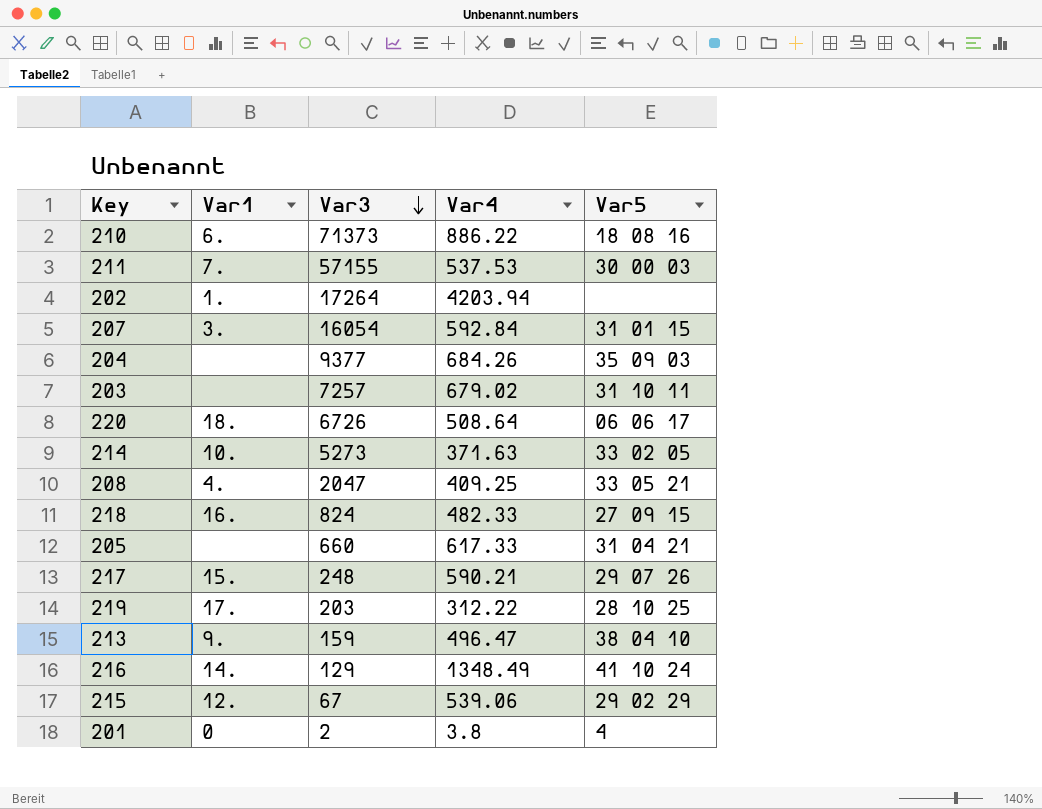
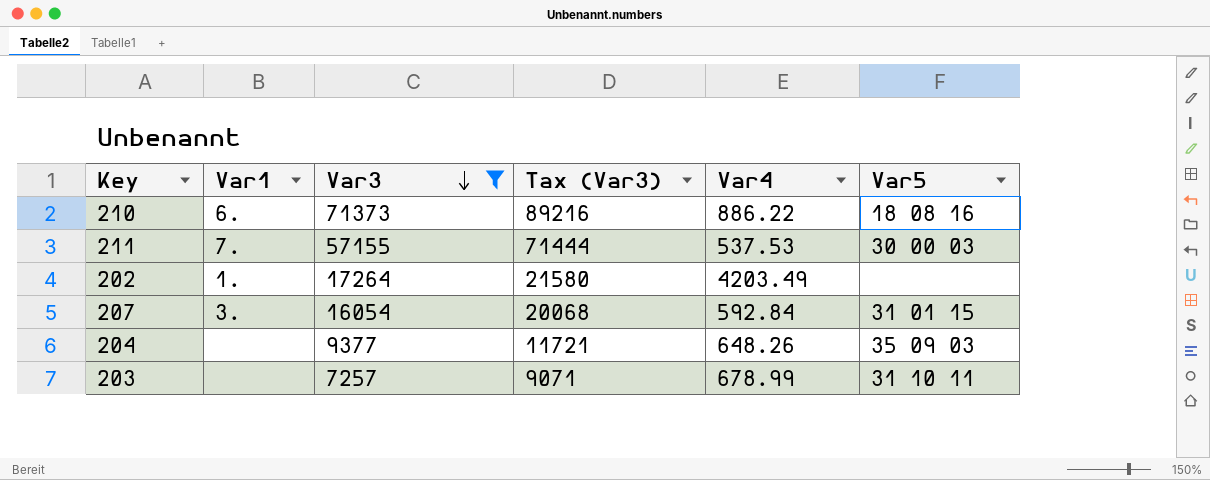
filter: none -> Var3 >= 7257
column Tax (Var3) | formula: none -> [Var3] * 1.25
202 | Var4: 4203.94 -> 4203.49
204 | Var4: 684.26 -> 648.26
203 | Var4: 679.02 -> 678.99

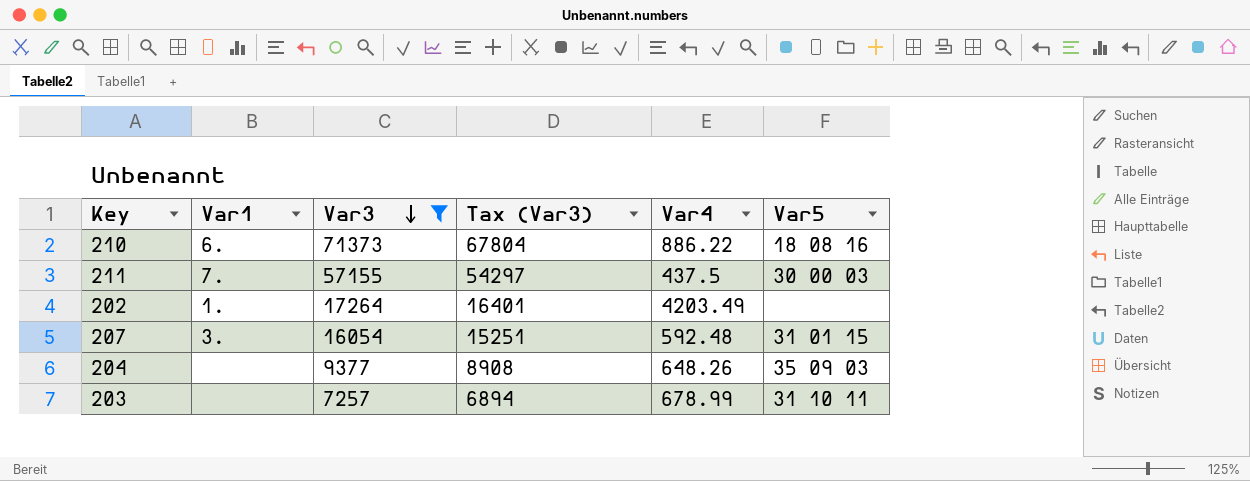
column Tax (Var3) | formula: [Var3] * 1.25 -> [Var3] * 0.95
211 | Var4: 537.53 -> 437.5
207 | Var4: 592.84 -> 592.48

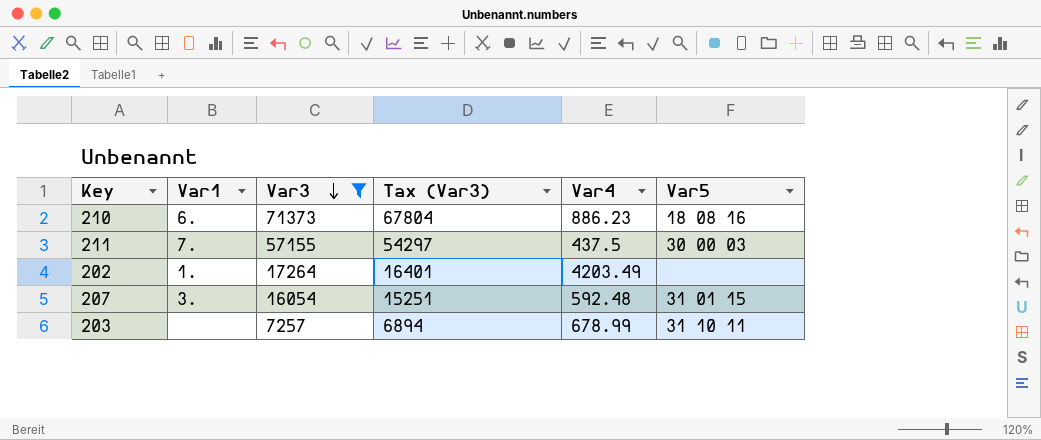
row 204: none | 9377 | 8908 | 648.26 | 35 09 03 -> none
210 | Var4: 886.22 -> 886.23

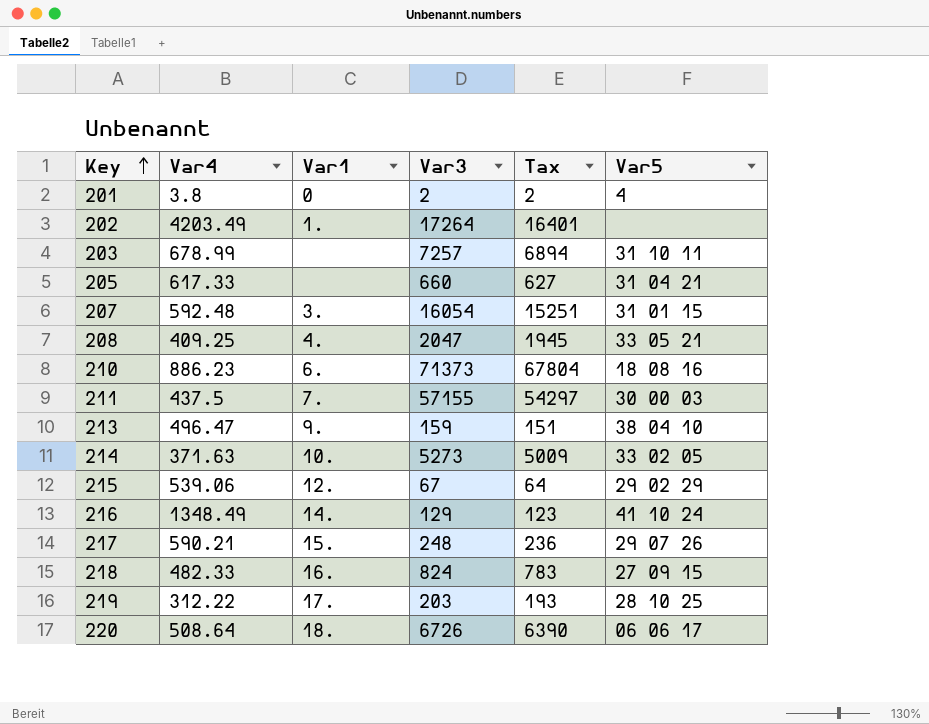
filter: Var3 >= 7257 -> none
row order: Var3 descending -> Key ascending
column Var4 | position: 5 -> 2
column name: Tax (Var3) -> Tax

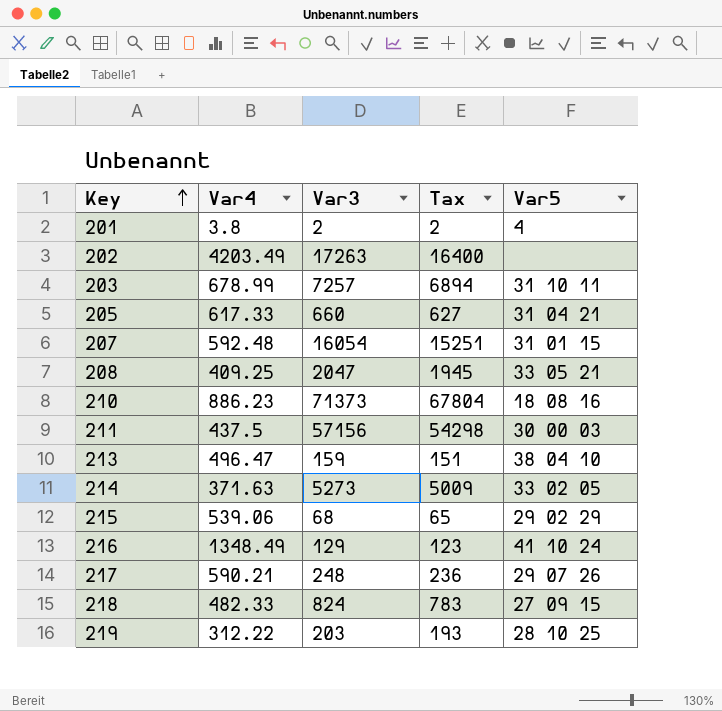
column Var1 | position: 3 -> none
row 220: 508.64 | 18. | 6726 | 6390 | 06 06 17 -> none
202 | Var3: 17264 -> 17263
202 | Tax: 16401 -> 16400
211 | Var3: 57155 -> 57156
211 | Tax: 54297 -> 54298
215 | Var3: 67 -> 68
215 | Tax: 64 -> 65

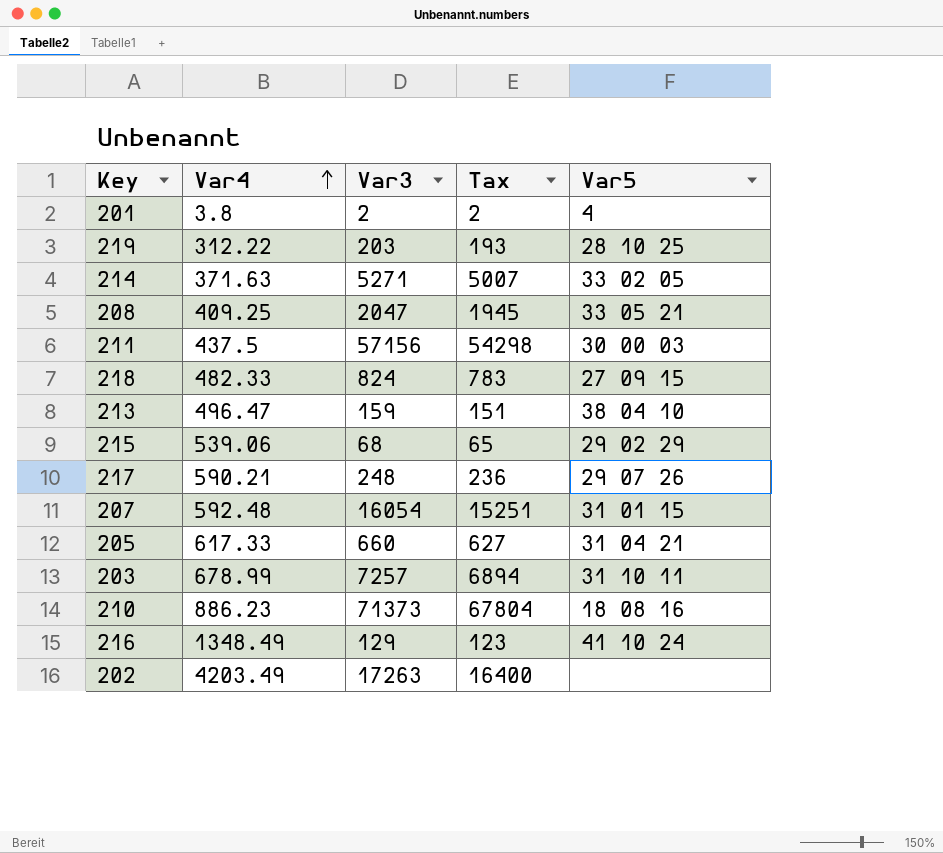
row order: Key ascending -> Var4 ascending
214 | Var3: 5273 -> 5271
214 | Tax: 5009 -> 5007

